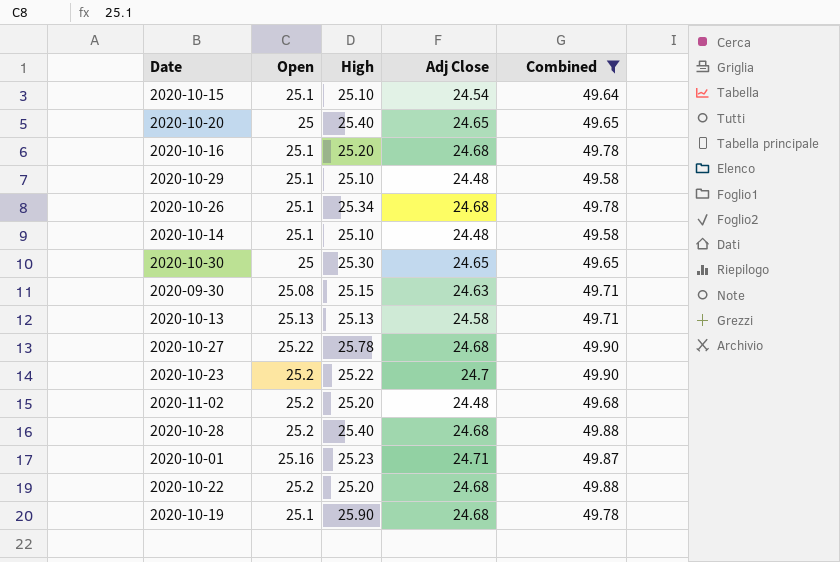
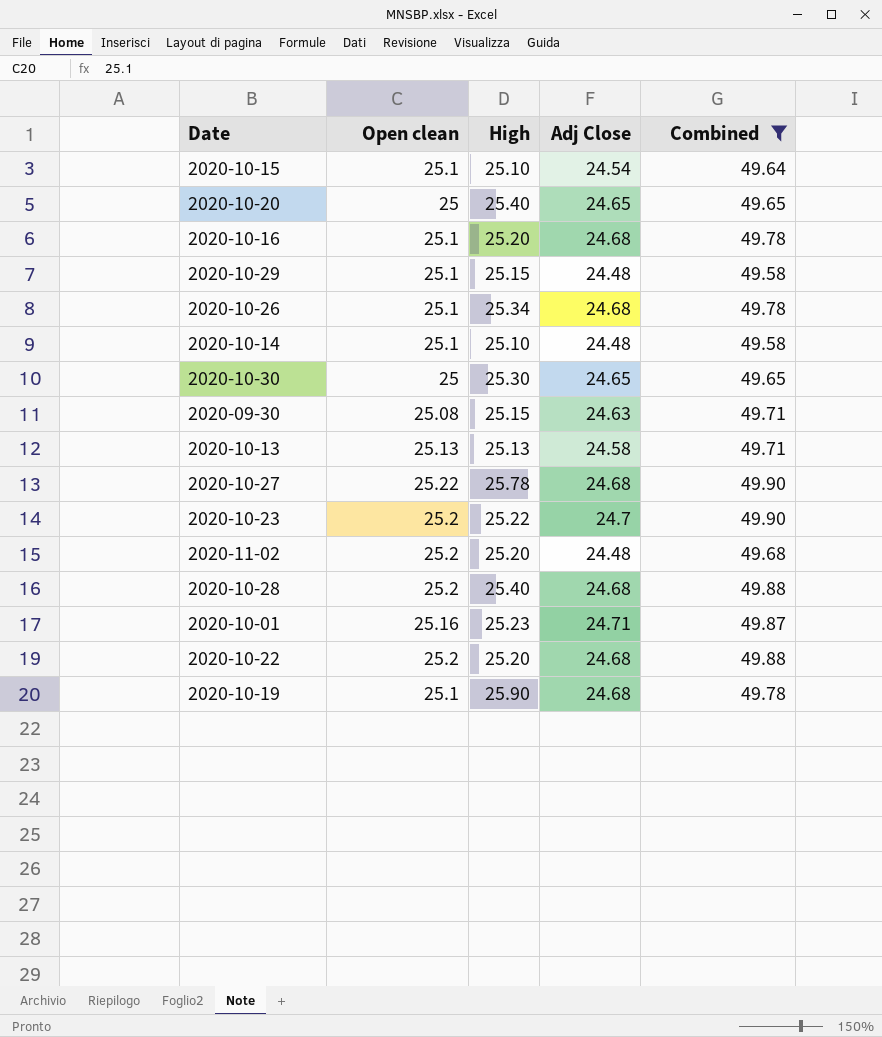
column name: Open -> Open clean
2020-10-29 | High: 25.10 -> 25.15

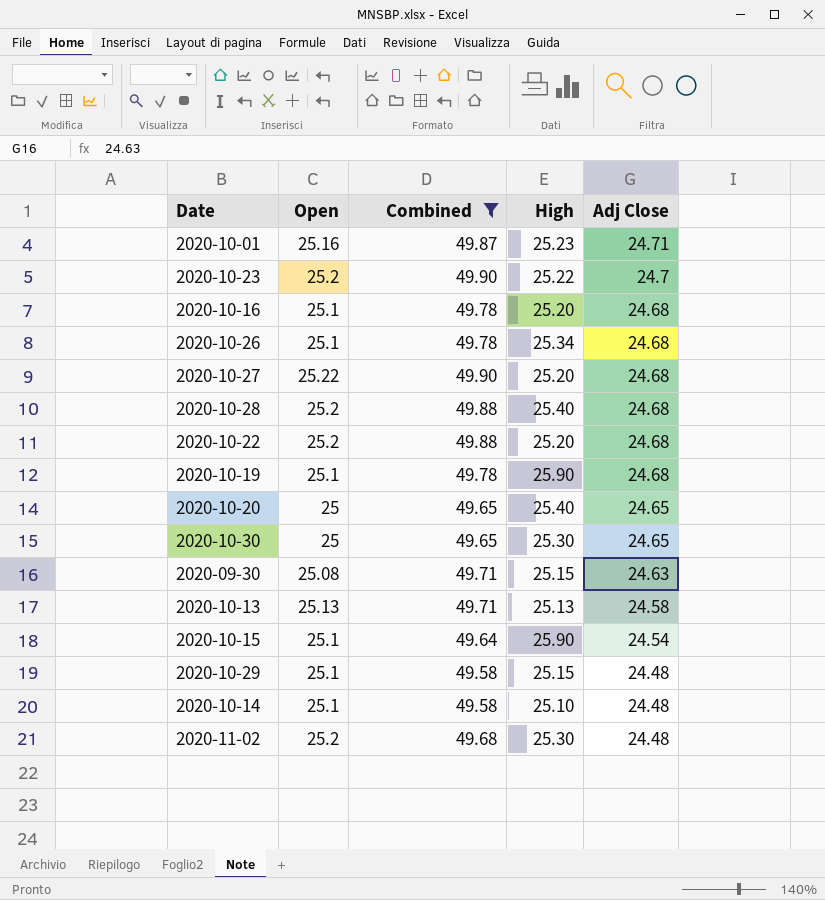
row order: none -> Adj Close descending
column name: Open clean -> Open
column Combined | position: 5 -> 3
2020-10-27 | High: 25.78 -> 25.20
2020-10-15 | High: 25.10 -> 25.90
2020-11-02 | High: 25.20 -> 25.30

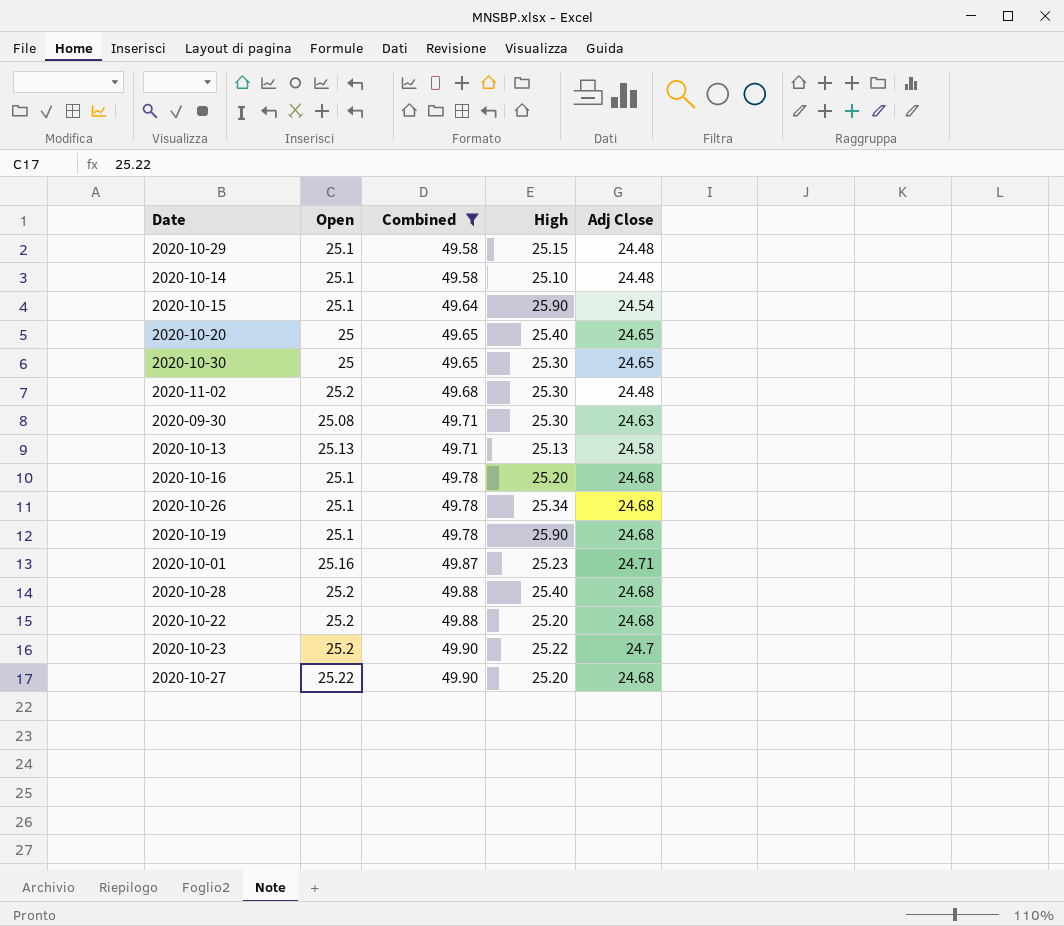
row order: Adj Close descending -> Combined ascending
2020-09-30 | High: 25.15 -> 25.30

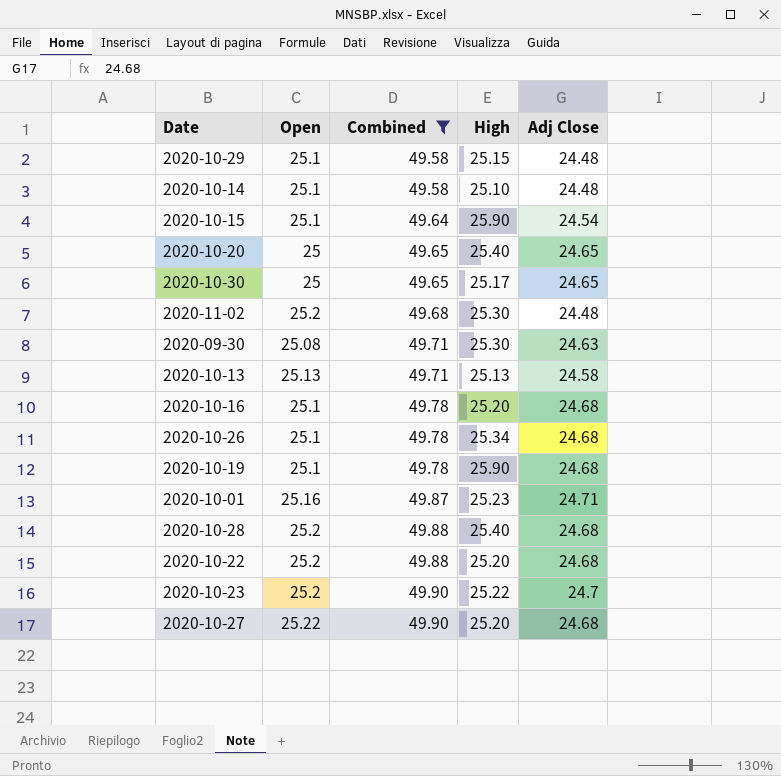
2020-10-30 | High: 25.30 -> 25.17

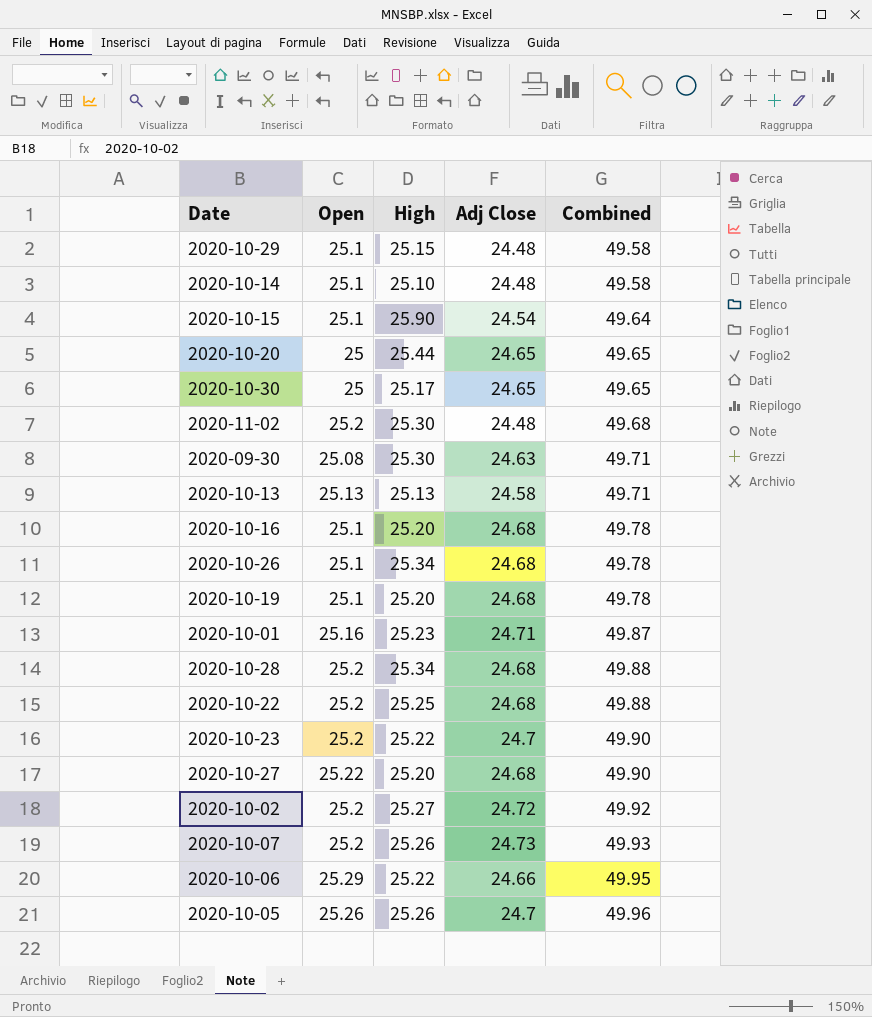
filter: Combined <= 49.90 -> none
column Combined | position: 3 -> 5
2020-10-20 | High: 25.40 -> 25.44
2020-10-19 | High: 25.90 -> 25.20
2020-10-28 | High: 25.40 -> 25.34
2020-10-22 | High: 25.20 -> 25.25

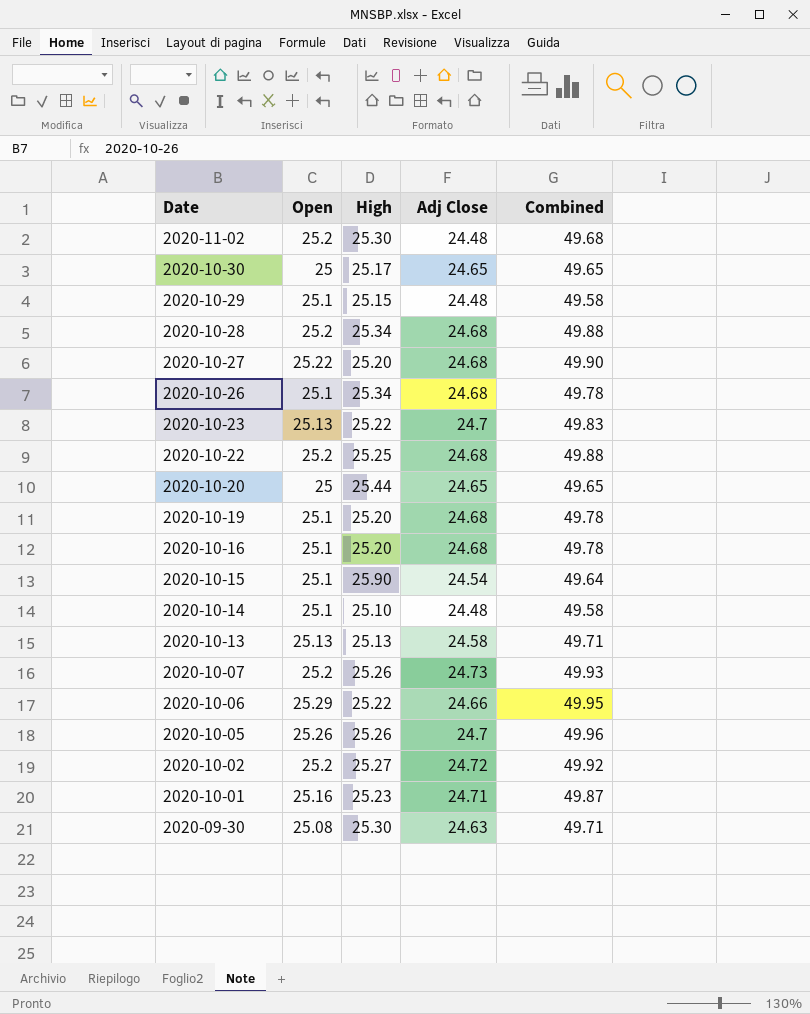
row order: Combined ascending -> Date descending
2020-10-23 | Open: 25.2 -> 25.13
2020-10-23 | Combined: 49.90 -> 49.83

